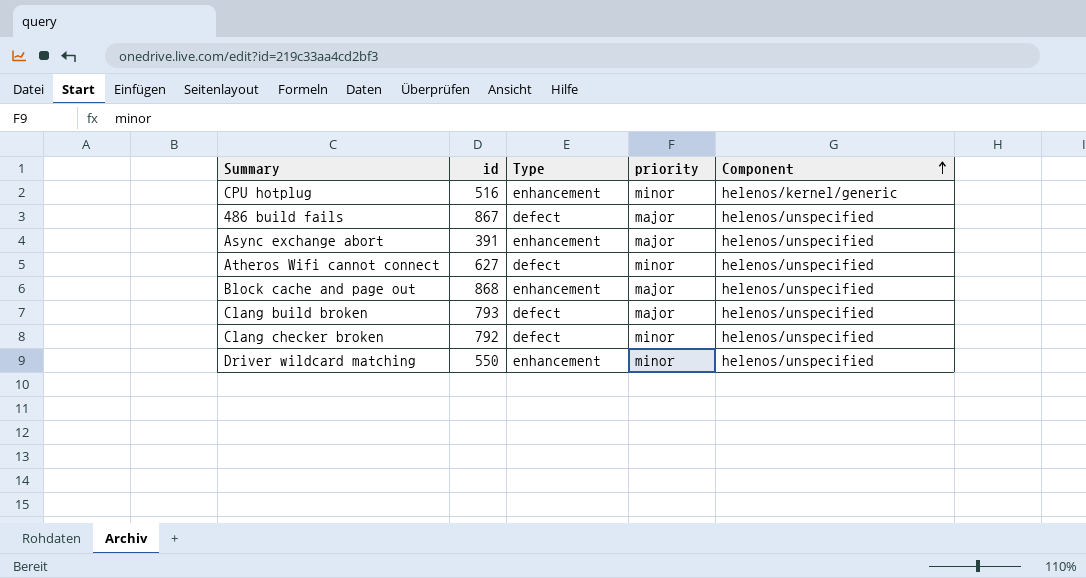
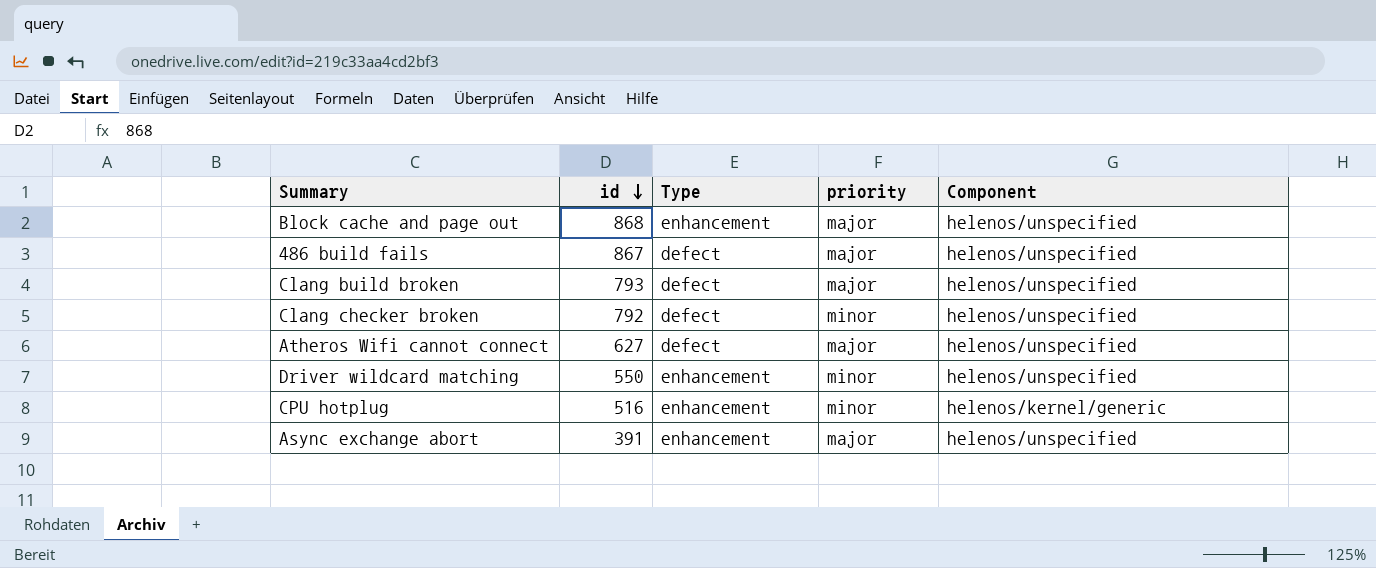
row order: Component ascending -> id descending
Atheros Wifi cannot connect | priority: minor -> major

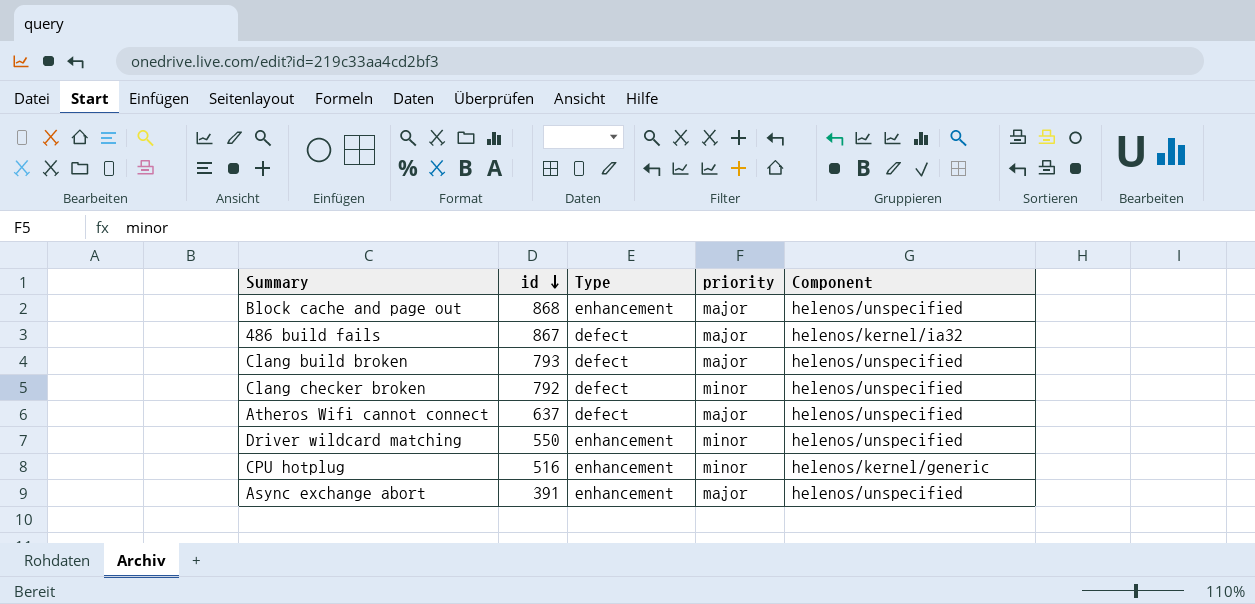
486 build fails | Component: helenos/unspecified -> helenos/kernel/ia32
Atheros Wifi cannot connect | id: 627 -> 637

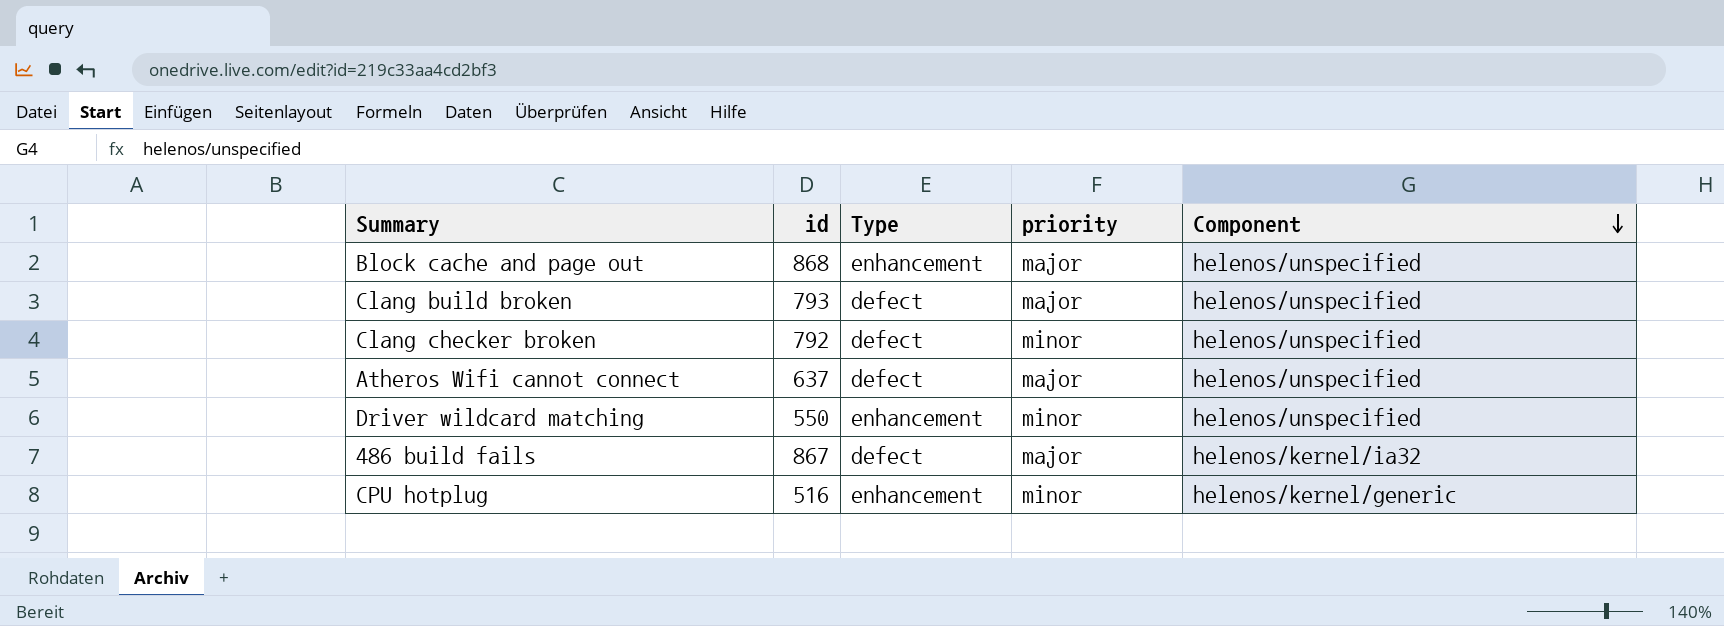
row order: id descending -> Component descending
row Async exchange abort: 391 | enhancement | major | helenos/unspecified -> none

